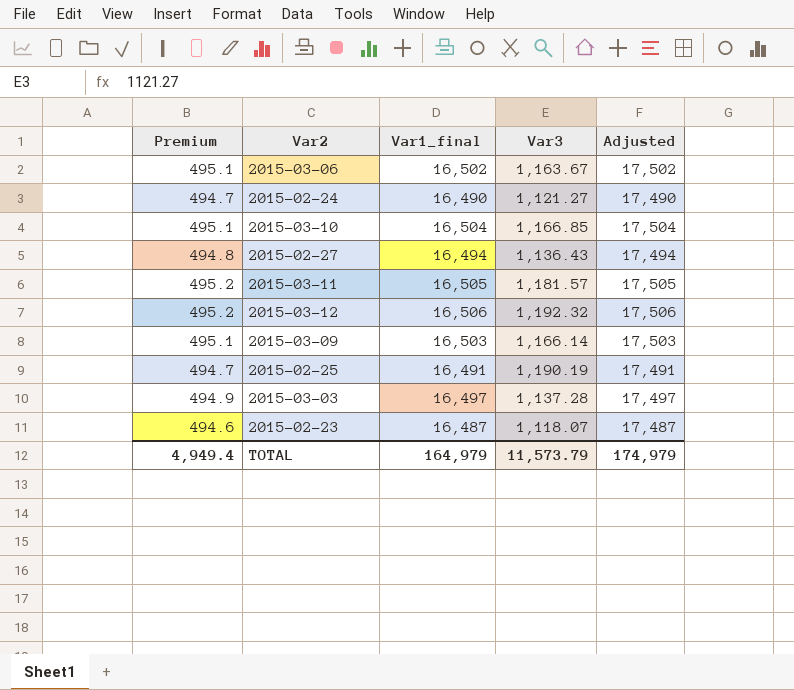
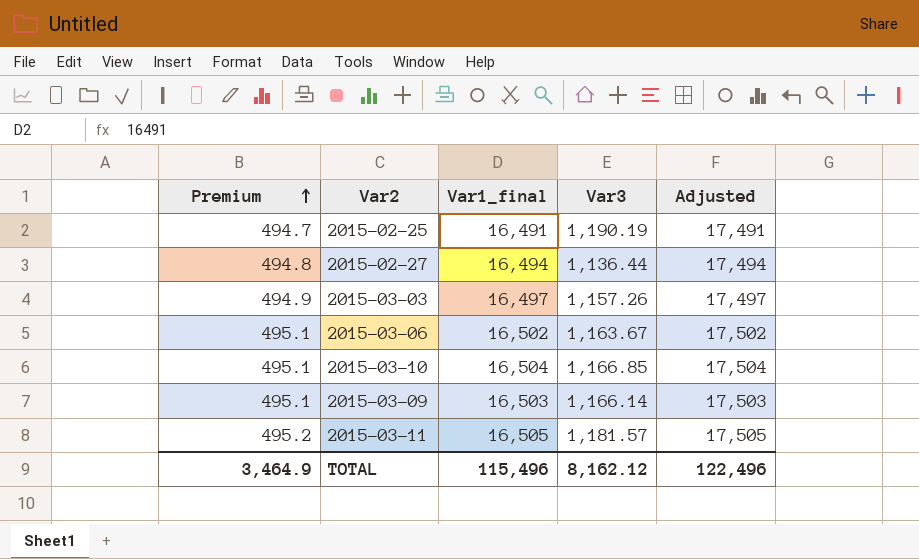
row order: none -> Premium ascending
row 2015-02-24: 494.7 | 16,490 | 1,121.27 | 17,490 -> none
row 2015-03-12: 495.2 | 16,506 | 1,192.32 | 17,506 -> none
row 2015-02-23: 494.6 | 16,487 | 1,118.07 | 17,487 -> none
2015-02-27 | Var3: 1,136.43 -> 1,136.44
2015-03-03 | Var3: 1,137.28 -> 1,157.26
TOTAL | Premium: 4,949.4 -> 3,464.9
TOTAL | Var1_final: 164,979 -> 115,496
TOTAL | Var3: 11,573.79 -> 8,162.12
TOTAL | Adjusted: 174,979 -> 122,496

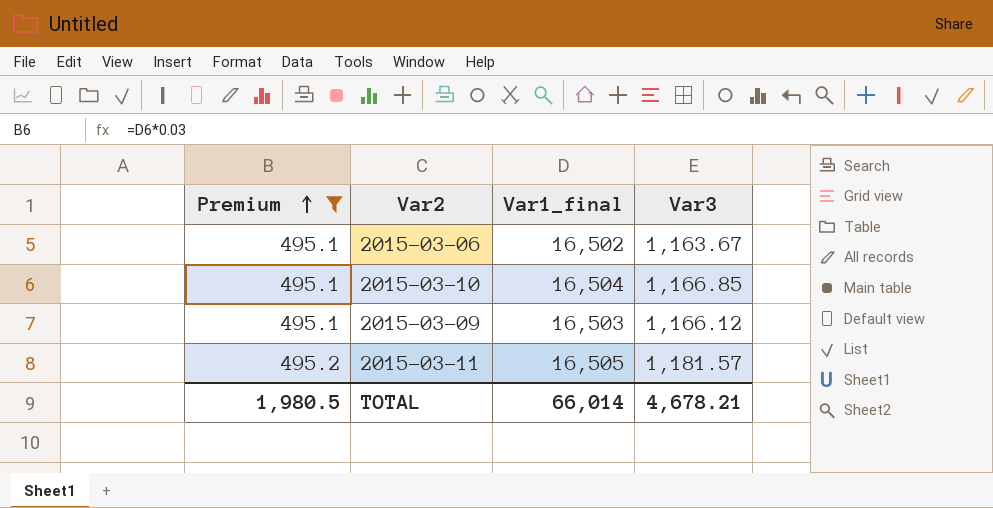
filter: none -> Premium >= 495.1
column Adjusted | formula: [Var1_final] + 1000 -> none
2015-03-09 | Var3: 1,166.14 -> 1,166.12
TOTAL | Premium: 3,464.9 -> 1,980.5
TOTAL | Var1_final: 115,496 -> 66,014
TOTAL | Var3: 8,162.12 -> 4,678.21

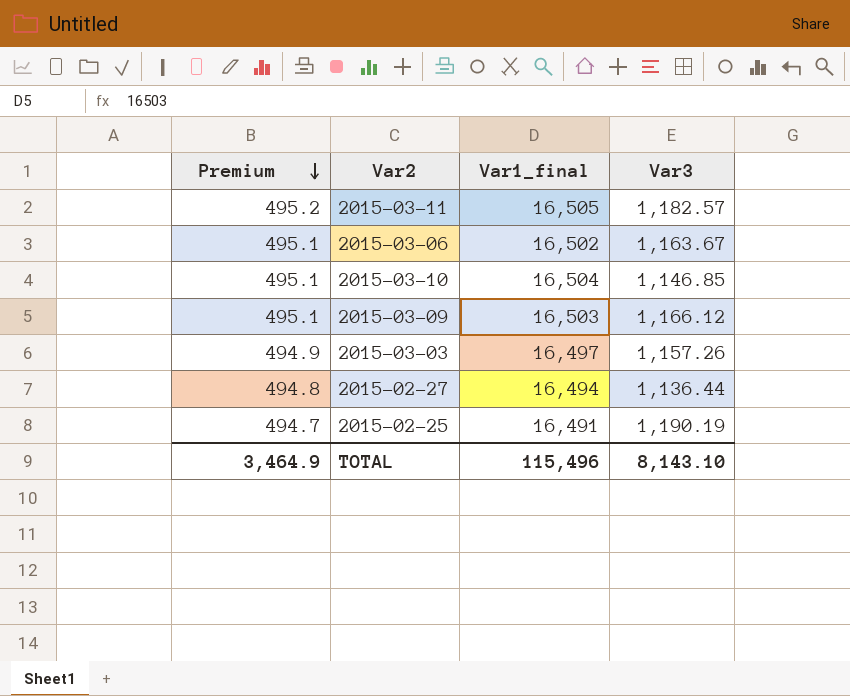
filter: Premium >= 495.1 -> none
row order: Premium ascending -> Premium descending
2015-03-11 | Var3: 1,181.57 -> 1,182.57
2015-03-10 | Var3: 1,166.85 -> 1,146.85
TOTAL | Premium: 1,980.5 -> 3,464.9
TOTAL | Var1_final: 66,014 -> 115,496
TOTAL | Var3: 4,678.21 -> 8,143.10

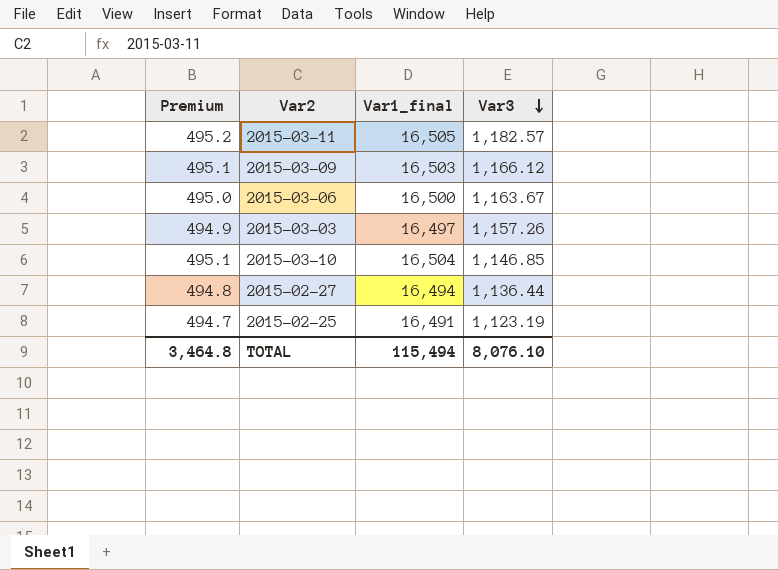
row order: Premium descending -> Var3 descending
2015-03-06 | Premium: 495.1 -> 495.0
2015-03-06 | Var1_final: 16,502 -> 16,500
2015-02-25 | Var3: 1,190.19 -> 1,123.19
TOTAL | Premium: 3,464.9 -> 3,464.8
TOTAL | Var1_final: 115,496 -> 115,494
TOTAL | Var3: 8,143.10 -> 8,076.10

